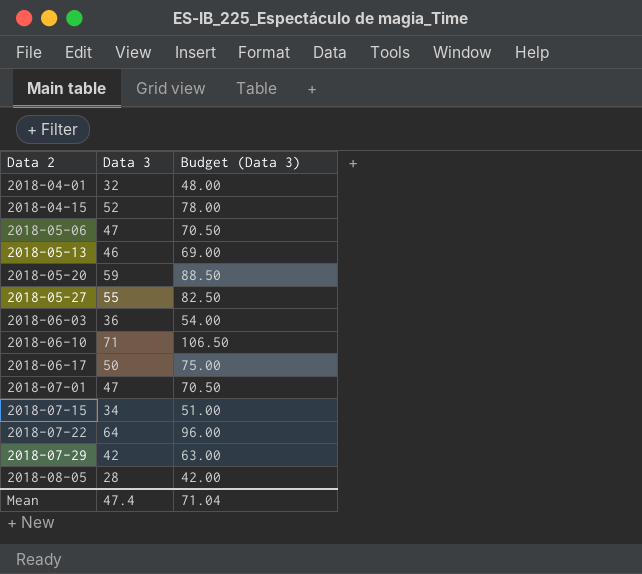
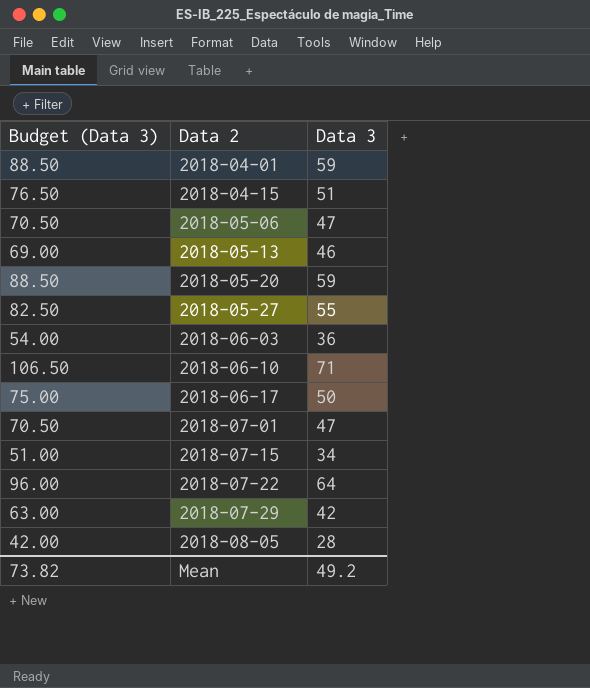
column Budget (Data 3) | position: 3 -> 1
2018-04-01 | Budget (Data 3): 48.00 -> 88.50
2018-04-01 | Data 3: 32 -> 59
2018-04-15 | Budget (Data 3): 78.00 -> 76.50
2018-04-15 | Data 3: 52 -> 51
Mean | Budget (Data 3): 71.04 -> 73.82
Mean | Data 3: 47.4 -> 49.2

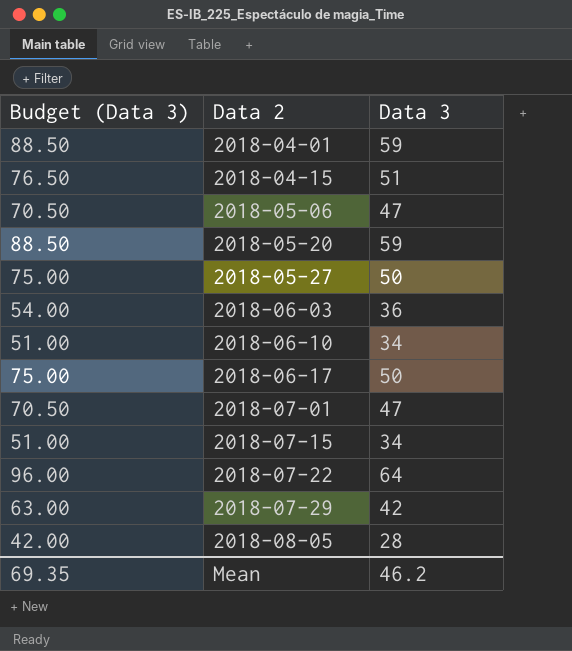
row 2018-05-13: 69.00 | 46 -> none
2018-05-27 | Budget (Data 3): 82.50 -> 75.00
2018-05-27 | Data 3: 55 -> 50
2018-06-10 | Budget (Data 3): 106.50 -> 51.00
2018-06-10 | Data 3: 71 -> 34
Mean | Budget (Data 3): 73.82 -> 69.35
Mean | Data 3: 49.2 -> 46.2

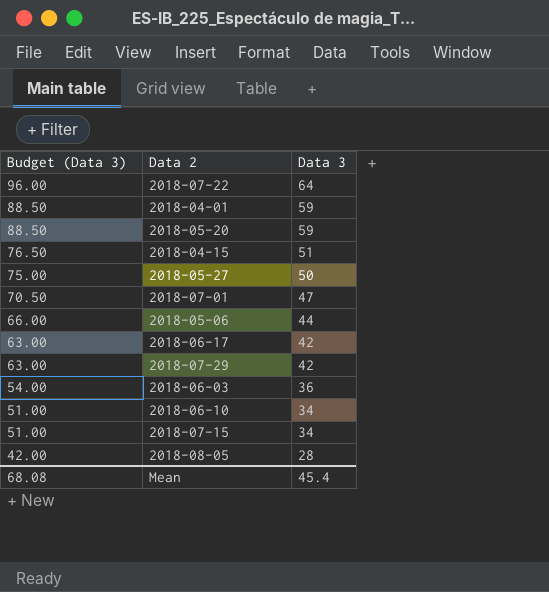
row order: Data 2 ascending -> Budget (Data 3) descending
2018-05-06 | Budget (Data 3): 70.50 -> 66.00
2018-05-06 | Data 3: 47 -> 44
2018-06-17 | Budget (Data 3): 75.00 -> 63.00
2018-06-17 | Data 3: 50 -> 42
Mean | Budget (Data 3): 69.35 -> 68.08
Mean | Data 3: 46.2 -> 45.4

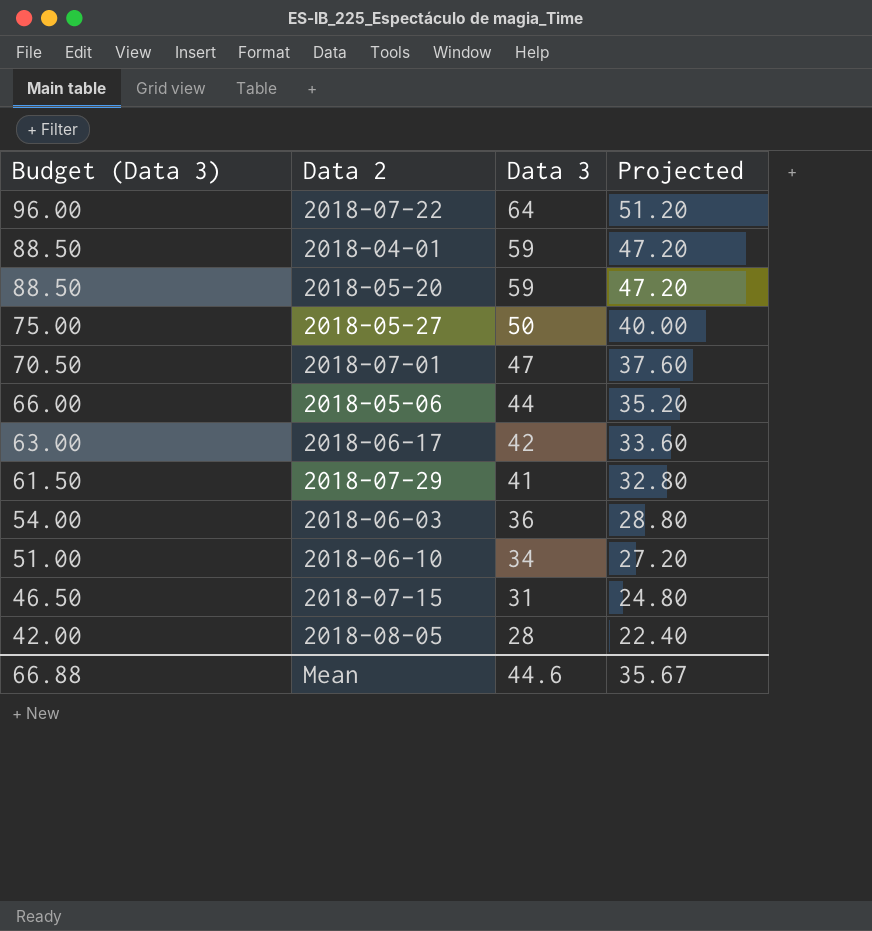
column Projected | formula: none -> [Data 3] * 0.8
row 2018-04-15: 76.50 | 51 -> none
2018-07-29 | Budget (Data 3): 63.00 -> 61.50
2018-07-29 | Data 3: 42 -> 41
2018-07-15 | Budget (Data 3): 51.00 -> 46.50
2018-07-15 | Data 3: 34 -> 31
Mean | Budget (Data 3): 68.08 -> 66.88
Mean | Data 3: 45.4 -> 44.6

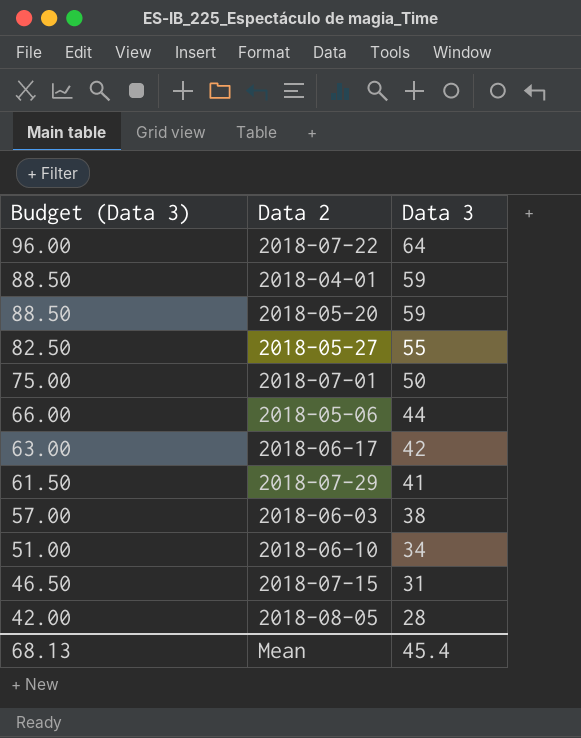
column Projected | formula: [Data 3] * 0.8 -> none
2018-05-27 | Budget (Data 3): 75.00 -> 82.50
2018-05-27 | Data 3: 50 -> 55
2018-07-01 | Budget (Data 3): 70.50 -> 75.00
2018-07-01 | Data 3: 47 -> 50
2018-06-03 | Budget (Data 3): 54.00 -> 57.00
2018-06-03 | Data 3: 36 -> 38
Mean | Budget (Data 3): 66.88 -> 68.13
Mean | Data 3: 44.6 -> 45.4

